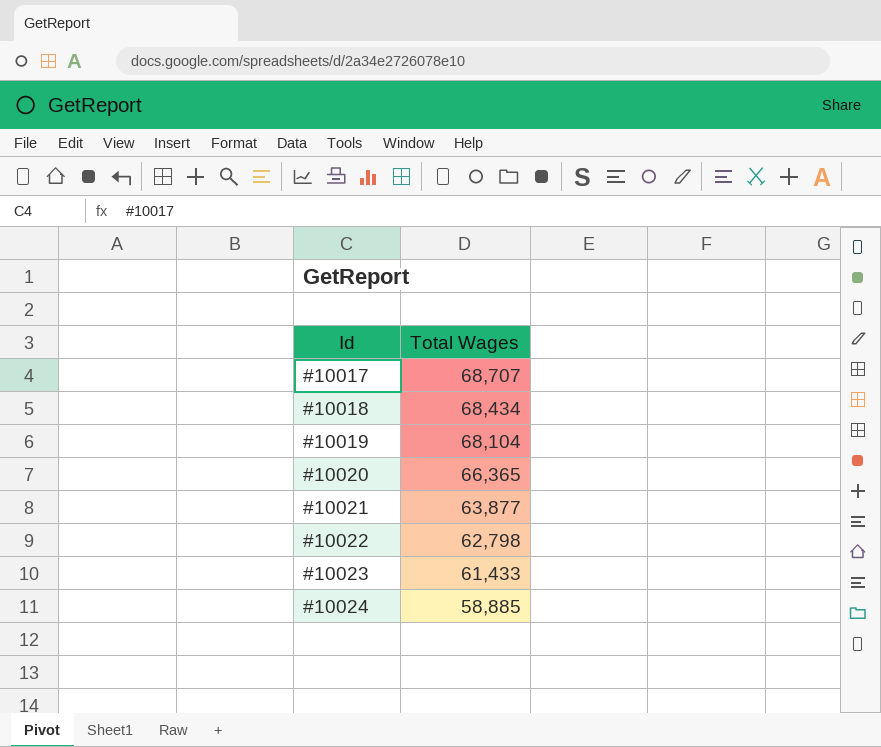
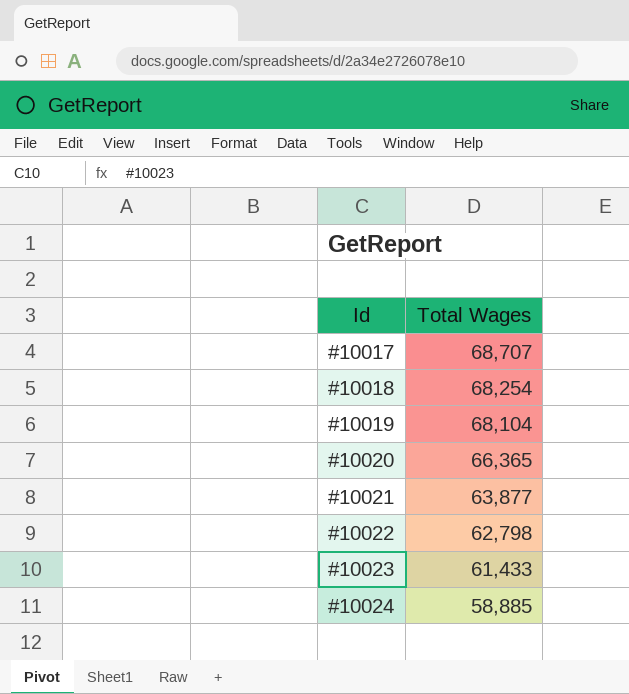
#10018 | Total Wages: 68,434 -> 68,254

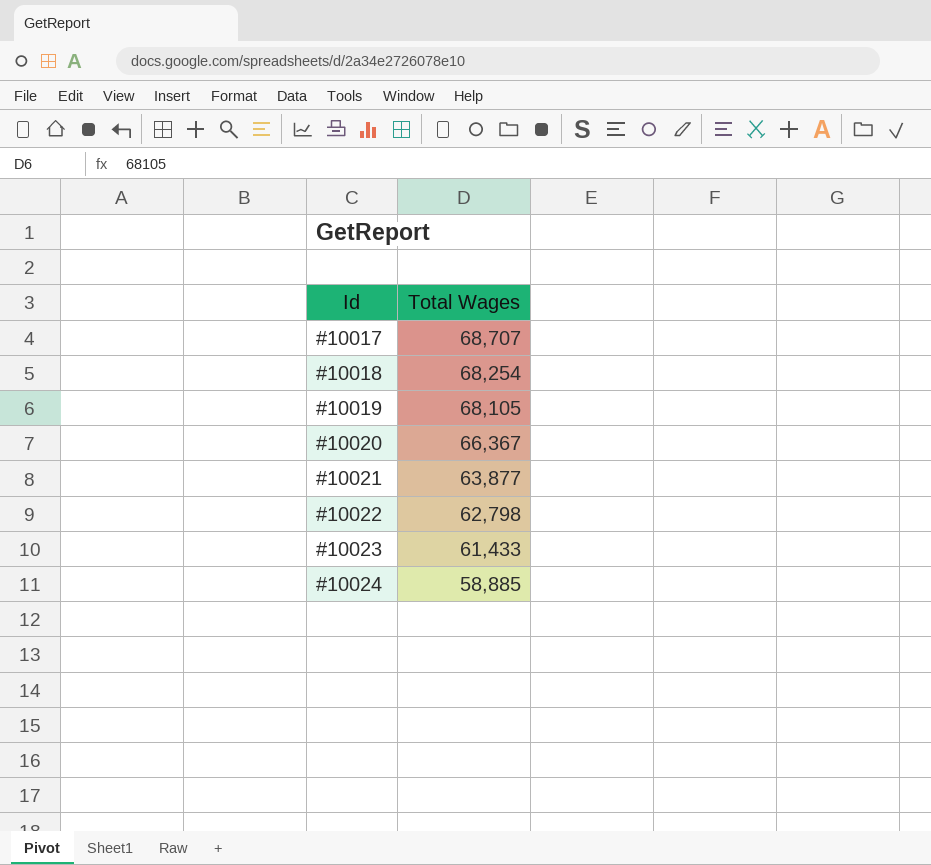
#10019 | Total Wages: 68,104 -> 68,105
#10020 | Total Wages: 66,365 -> 66,367

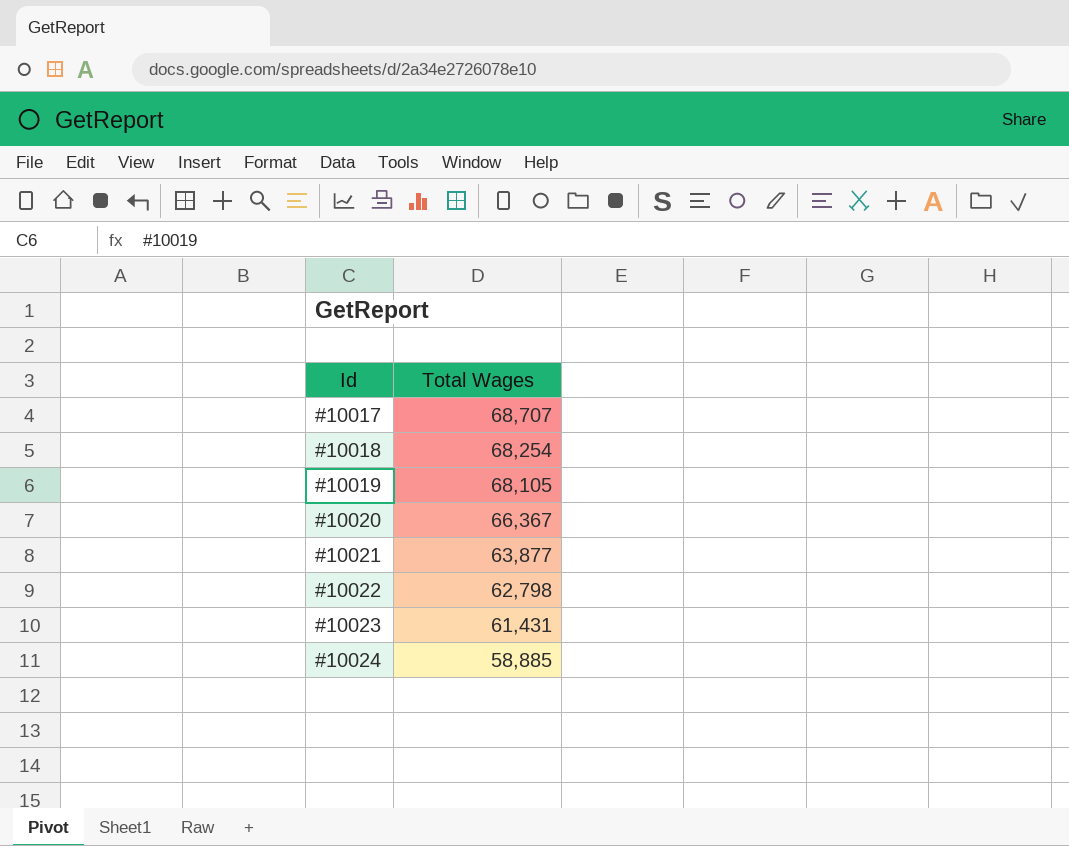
#10023 | Total Wages: 61,433 -> 61,431

